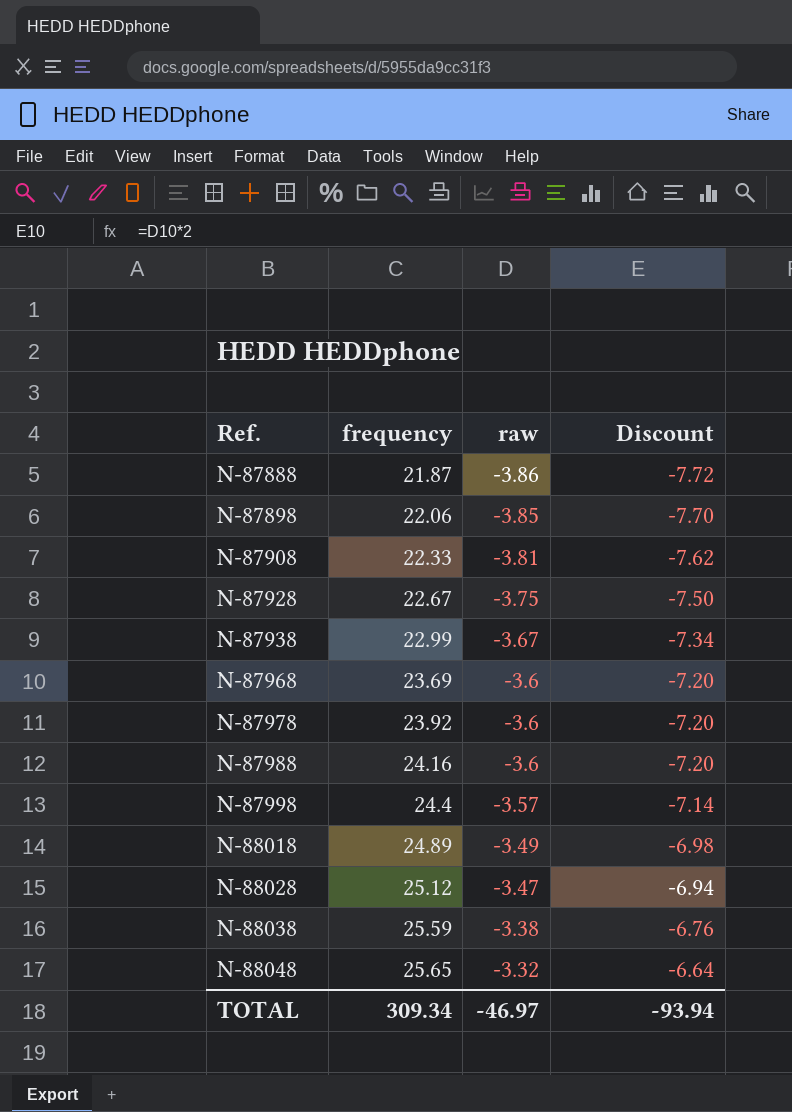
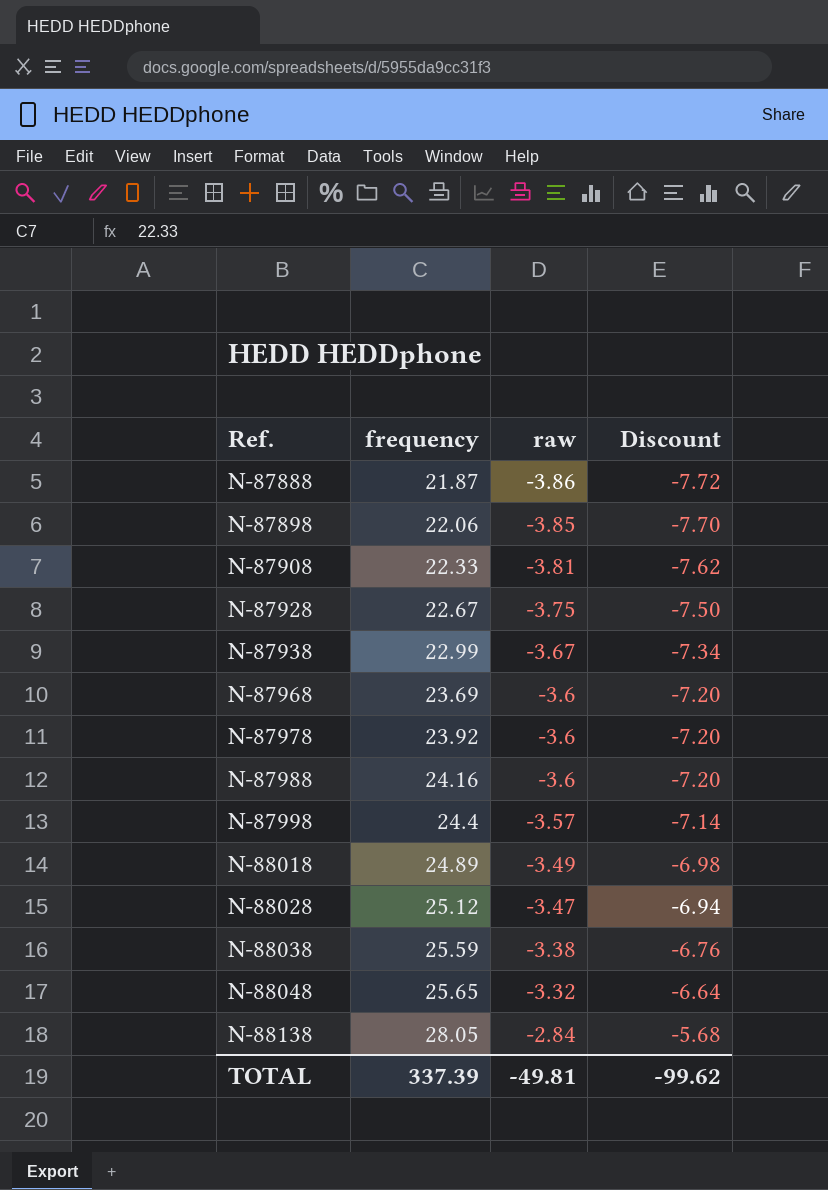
row N-88138: none -> 28.05 | -2.84 | -5.68
TOTAL | frequency: 309.34 -> 337.39
TOTAL | raw: -46.97 -> -49.81
TOTAL | Discount: -93.94 -> -99.62

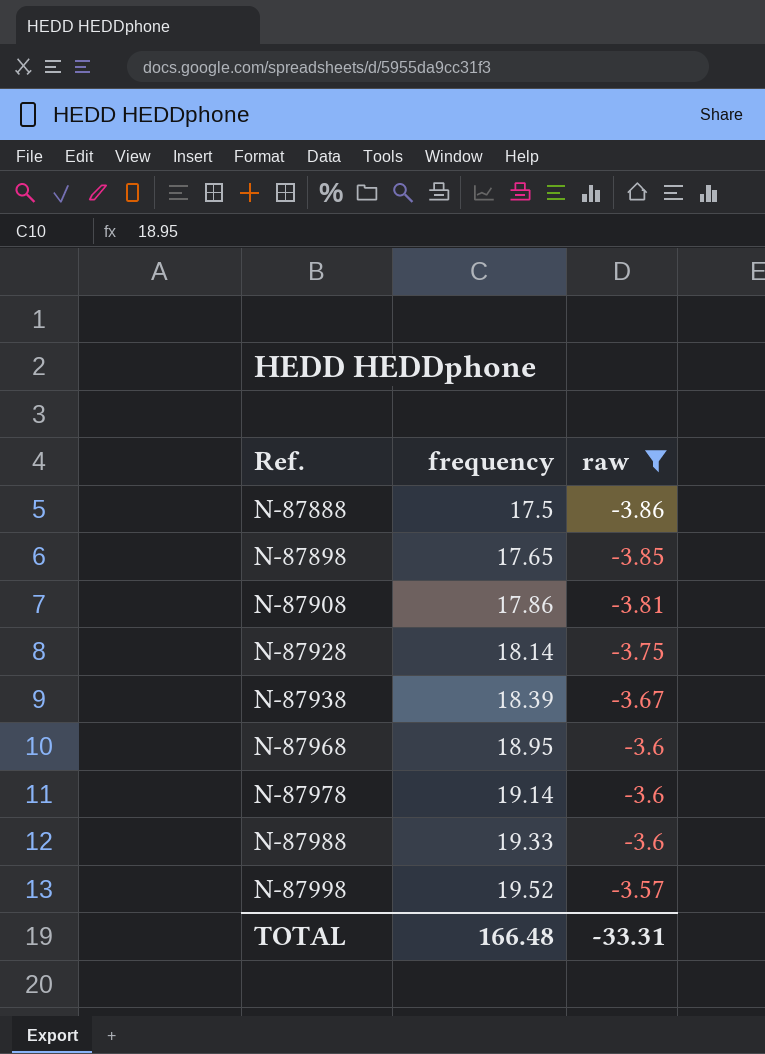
filter: none -> raw <= -3.57
column Discount | formula: [raw] * 2 -> none
N-87888 | frequency: 21.87 -> 17.5
N-87898 | frequency: 22.06 -> 17.65
N-87908 | frequency: 22.33 -> 17.86
N-87928 | frequency: 22.67 -> 18.14
N-87938 | frequency: 22.99 -> 18.39
N-87968 | frequency: 23.69 -> 18.95
N-87978 | frequency: 23.92 -> 19.14
N-87988 | frequency: 24.16 -> 19.33
N-87998 | frequency: 24.4 -> 19.52
TOTAL | frequency: 337.39 -> 166.48
TOTAL | raw: -49.81 -> -33.31

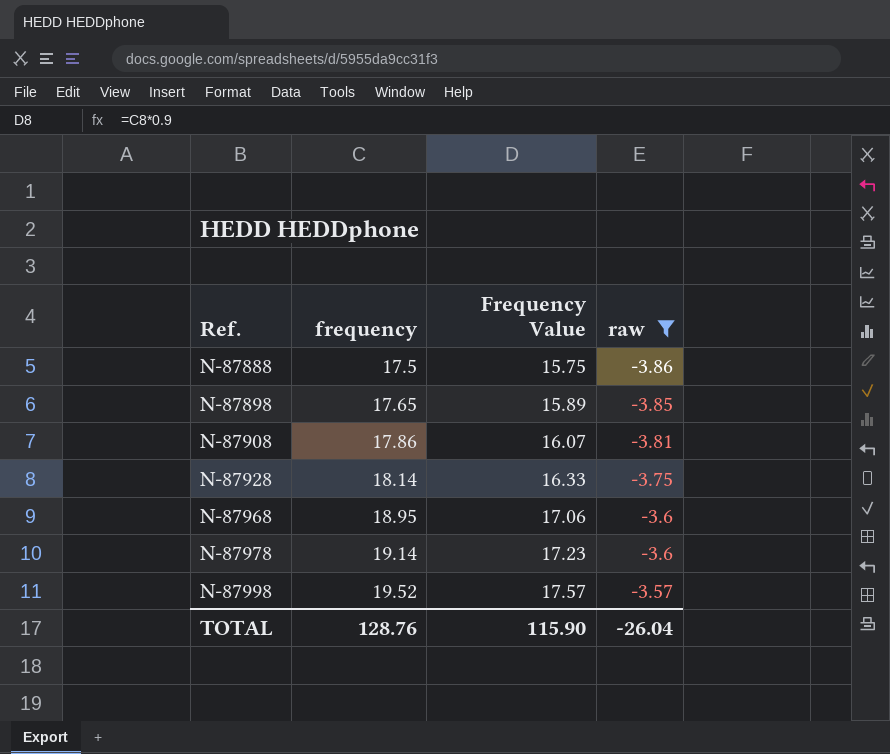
column Frequency Value | formula: none -> [frequency] * 0.9
row N-87938: 18.39 | -3.67 -> none
row N-87988: 19.33 | -3.6 -> none
TOTAL | frequency: 166.48 -> 128.76
TOTAL | raw: -33.31 -> -26.04

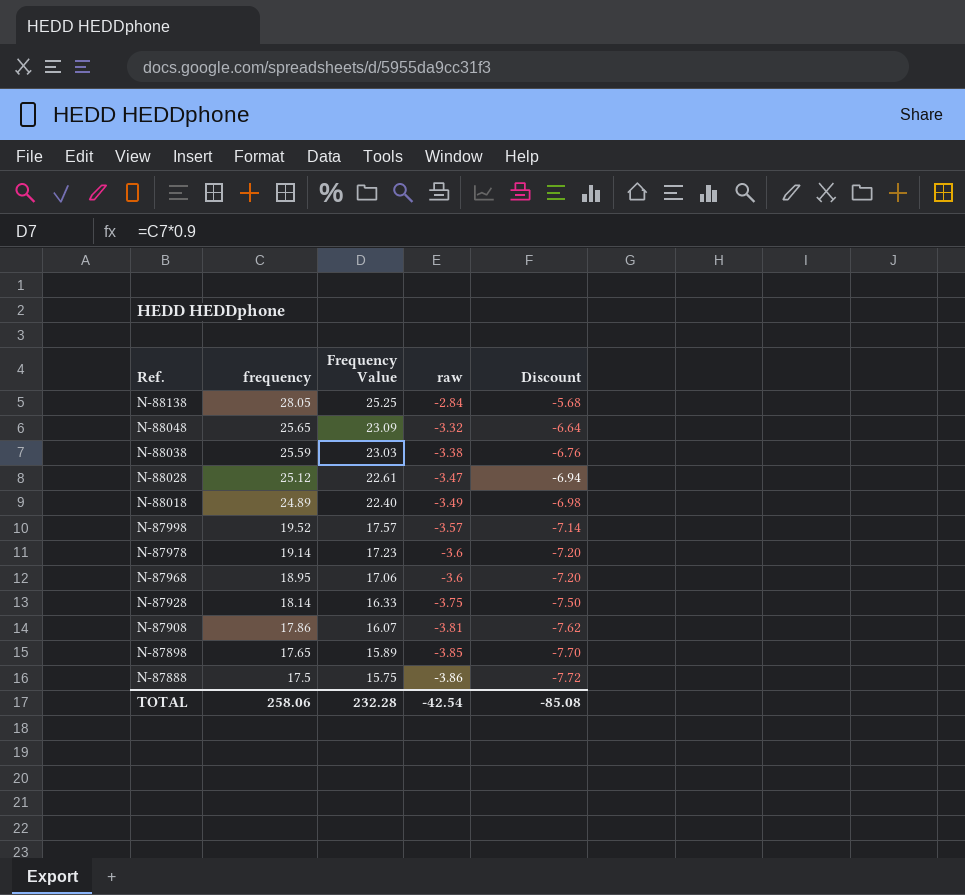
filter: raw <= -3.57 -> none
row order: Ref. ascending -> Ref. descending
column Discount | formula: none -> [raw] * 2
TOTAL | frequency: 128.76 -> 258.06
TOTAL | Frequency Value: 115.90 -> 232.28
TOTAL | raw: -26.04 -> -42.54

